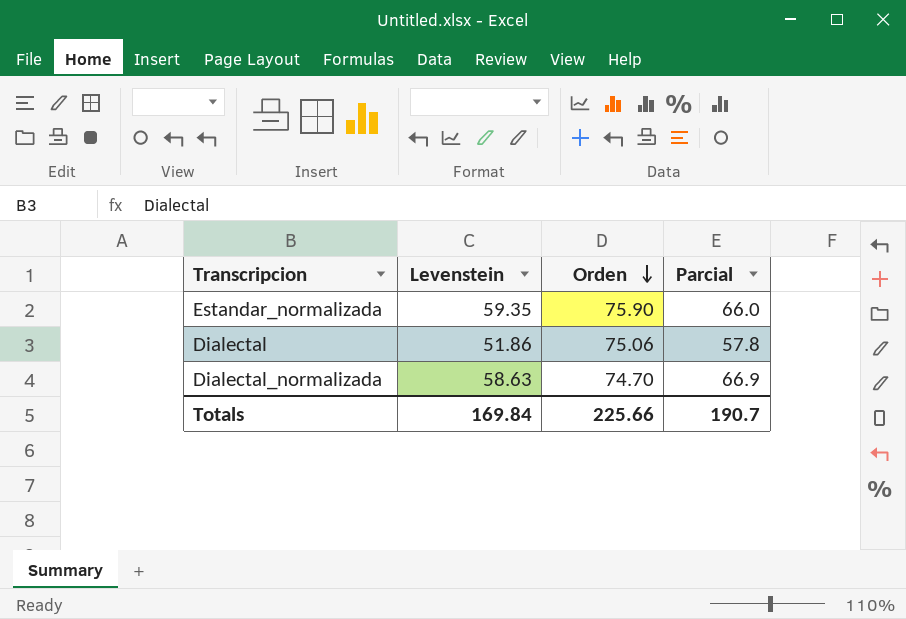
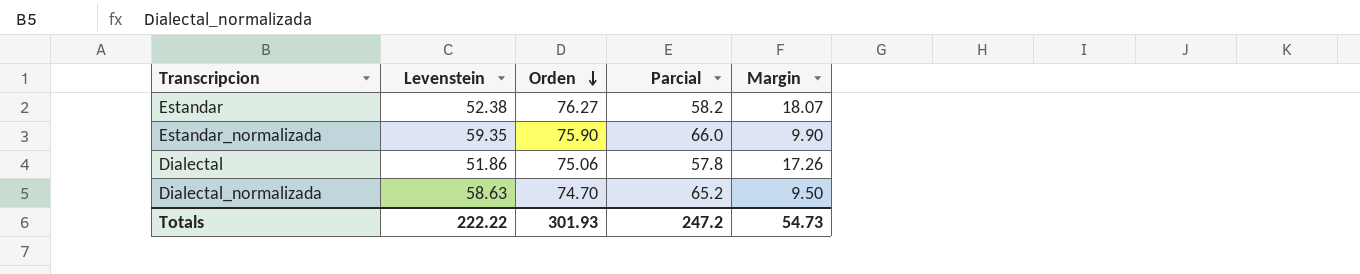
column Margin | formula: none -> [Orden] - [Parcial]
row Estandar: none -> 52.38 | 76.27 | 58.2 | 18.07
Dialectal_normalizada | Parcial: 66.9 -> 65.2
Totals | Levenstein: 169.84 -> 222.22
Totals | Orden: 225.66 -> 301.93
Totals | Parcial: 190.7 -> 247.2

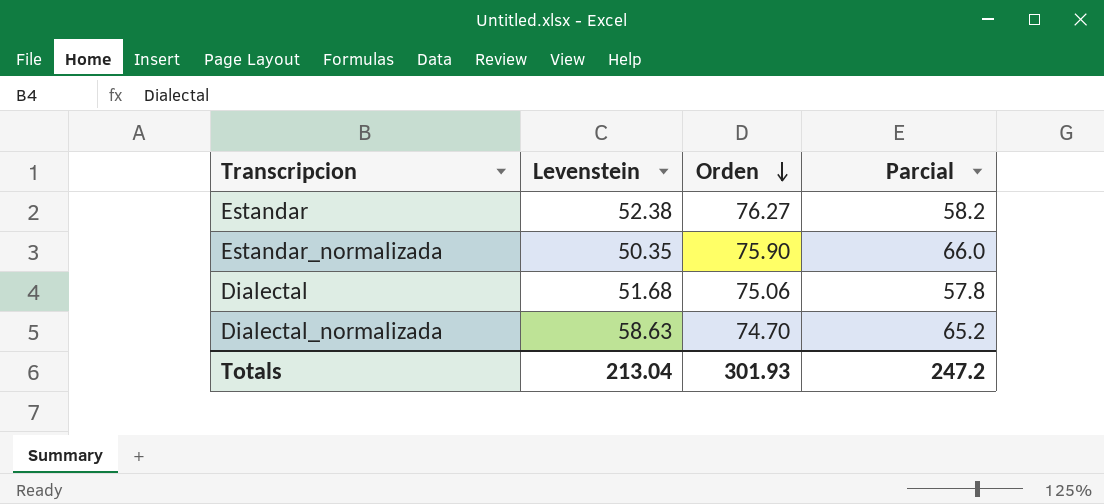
column Margin | formula: [Orden] - [Parcial] -> none
Estandar_normalizada | Levenstein: 59.35 -> 50.35
Dialectal | Levenstein: 51.86 -> 51.68
Totals | Levenstein: 222.22 -> 213.04

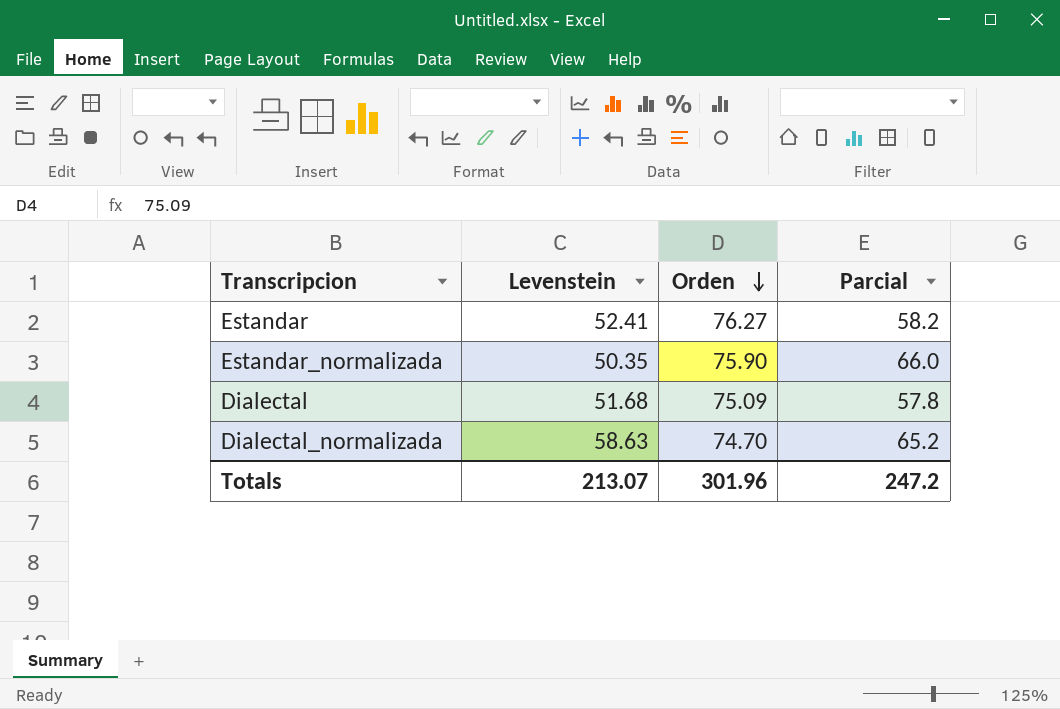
Estandar | Levenstein: 52.38 -> 52.41
Dialectal | Orden: 75.06 -> 75.09
Totals | Levenstein: 213.04 -> 213.07
Totals | Orden: 301.93 -> 301.96

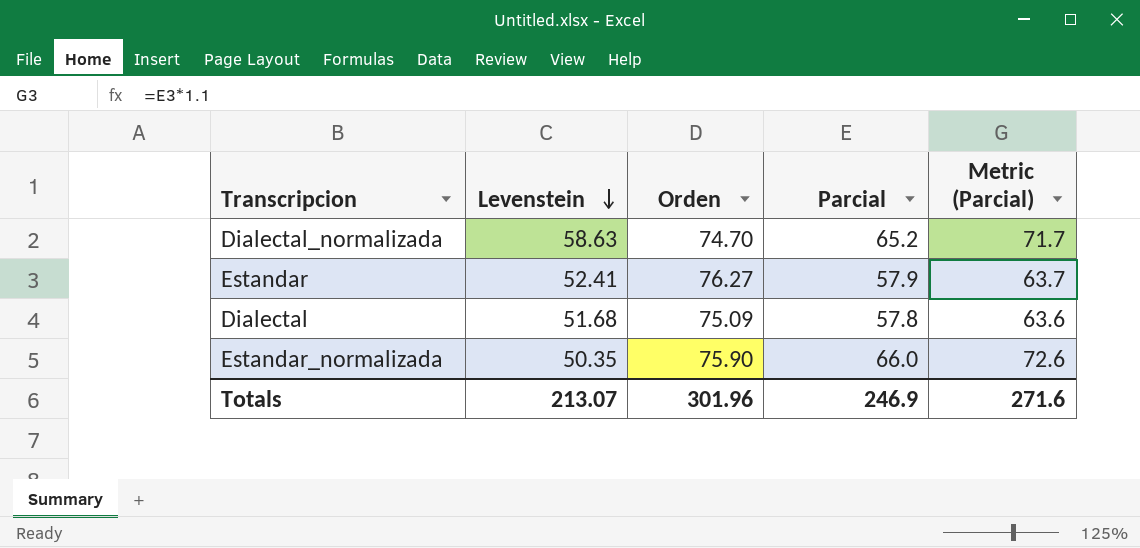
row order: Orden descending -> Levenstein descending
column Metric (Parcial) | formula: none -> [Parcial] * 1.1
Estandar | Parcial: 58.2 -> 57.9
Totals | Parcial: 247.2 -> 246.9

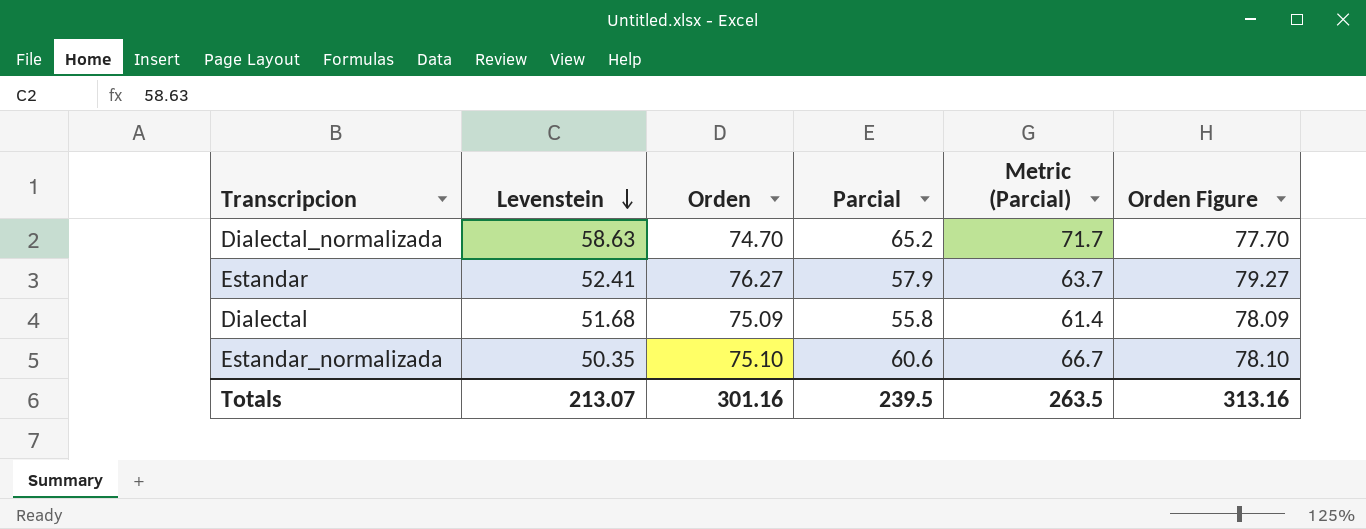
column Orden Figure | formula: none -> [Orden] + 3
Dialectal | Parcial: 57.8 -> 55.8
Dialectal | Metric (Parcial): 63.6 -> 61.4
Estandar_normalizada | Orden: 75.90 -> 75.10
Estandar_normalizada | Parcial: 66.0 -> 60.6
Estandar_normalizada | Metric (Parcial): 72.6 -> 66.7
Totals | Orden: 301.96 -> 301.16
Totals | Parcial: 246.9 -> 239.5
Totals | Metric (Parcial): 271.6 -> 263.5

